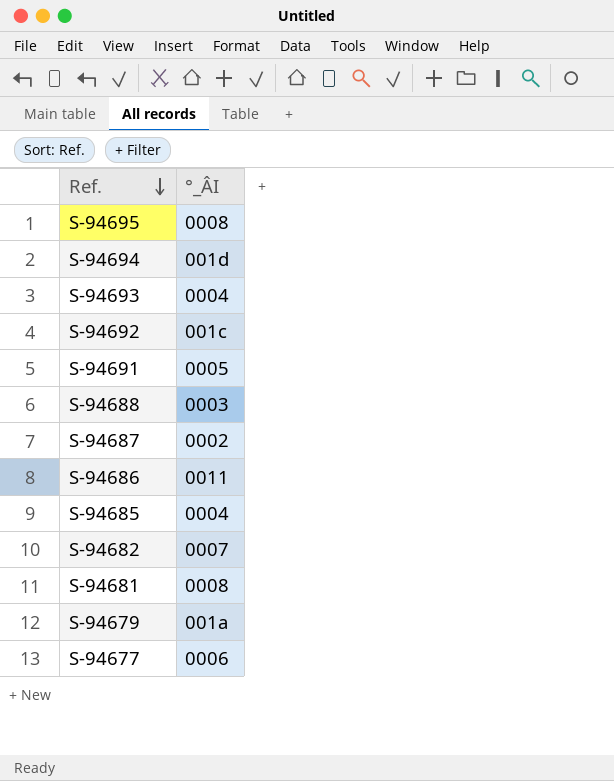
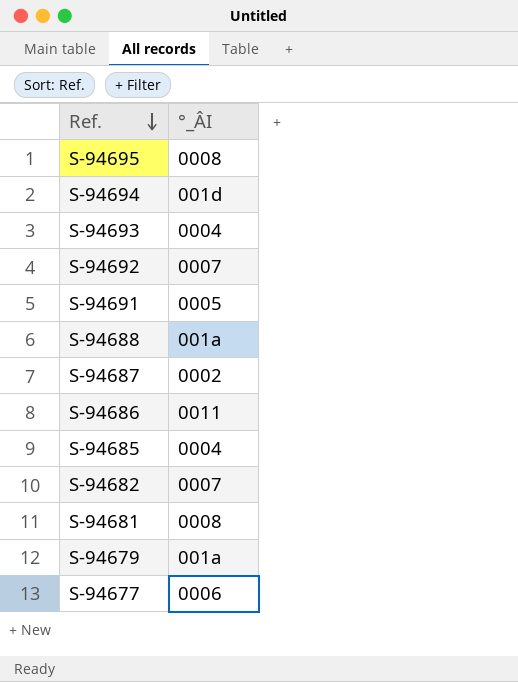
S-94692 | °_ÂI: 001c -> 0007
S-94688 | °_ÂI: 0003 -> 001a

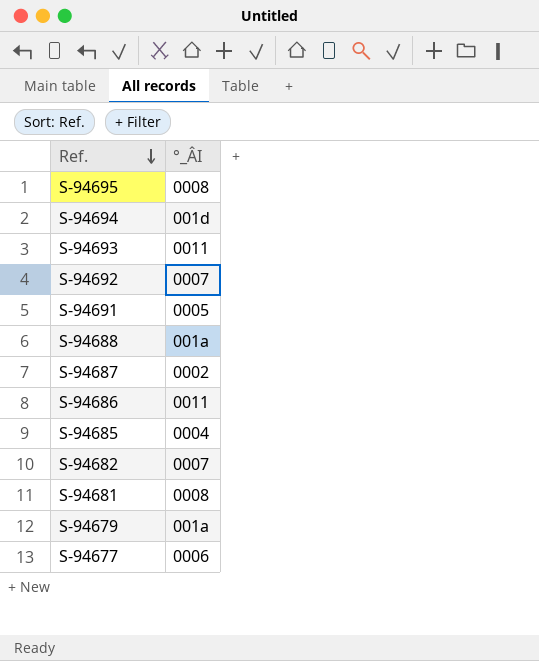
S-94693 | °_ÂI: 0004 -> 0011

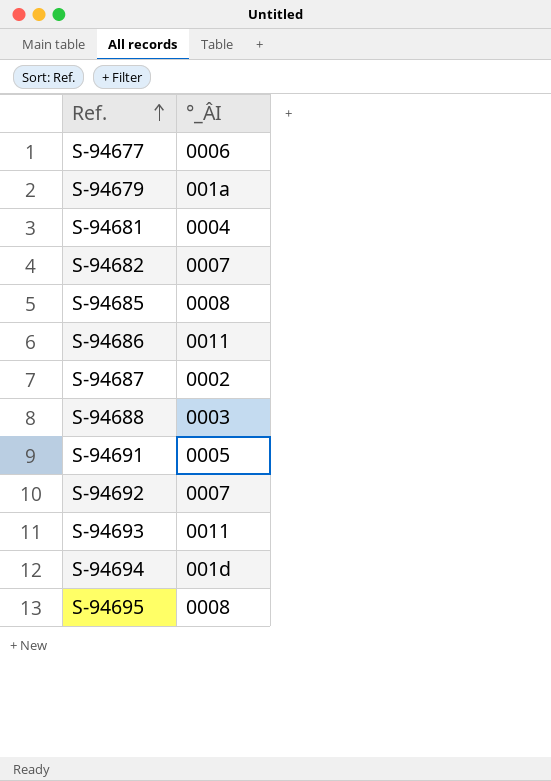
row order: Ref. descending -> Ref. ascending
S-94681 | °_ÂI: 0008 -> 0004
S-94685 | °_ÂI: 0004 -> 0008
S-94688 | °_ÂI: 001a -> 0003

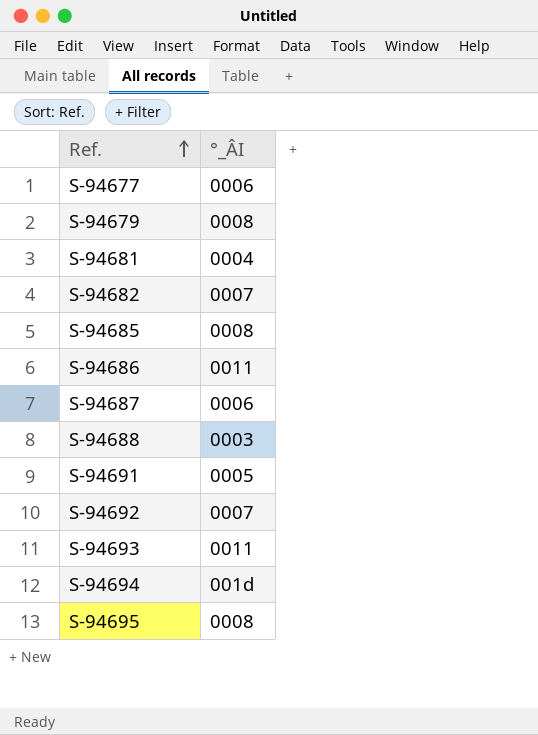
S-94679 | °_ÂI: 001a -> 0008
S-94687 | °_ÂI: 0002 -> 0006

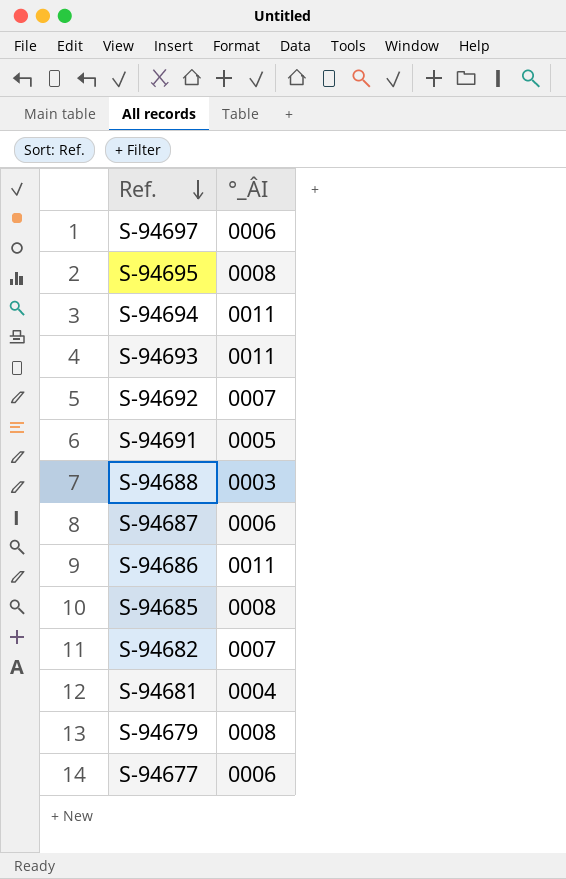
row order: Ref. ascending -> Ref. descending
row S-94697: none -> 0006
S-94694 | °_ÂI: 001d -> 0011

